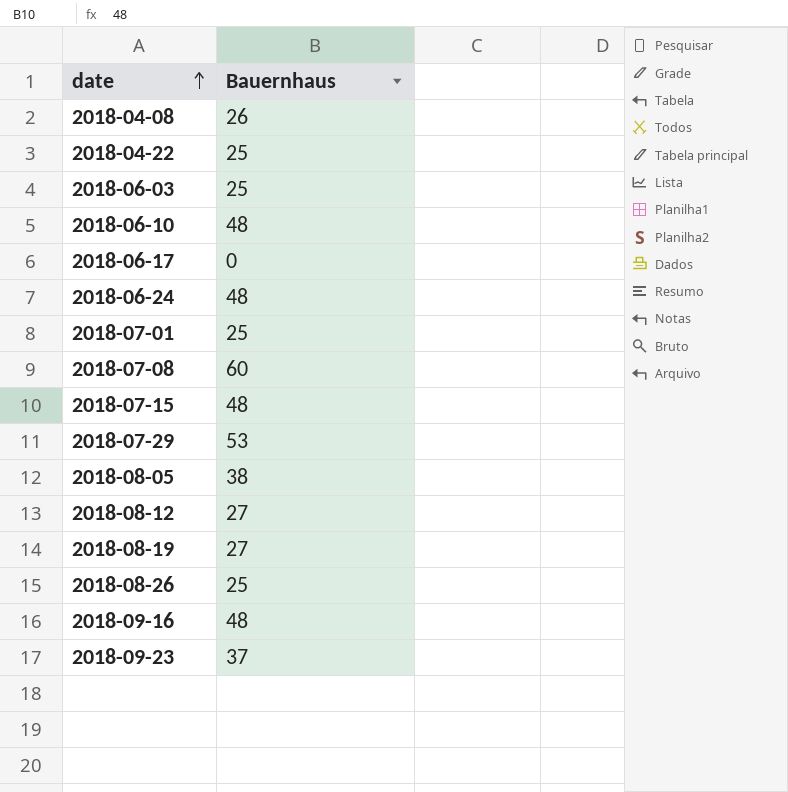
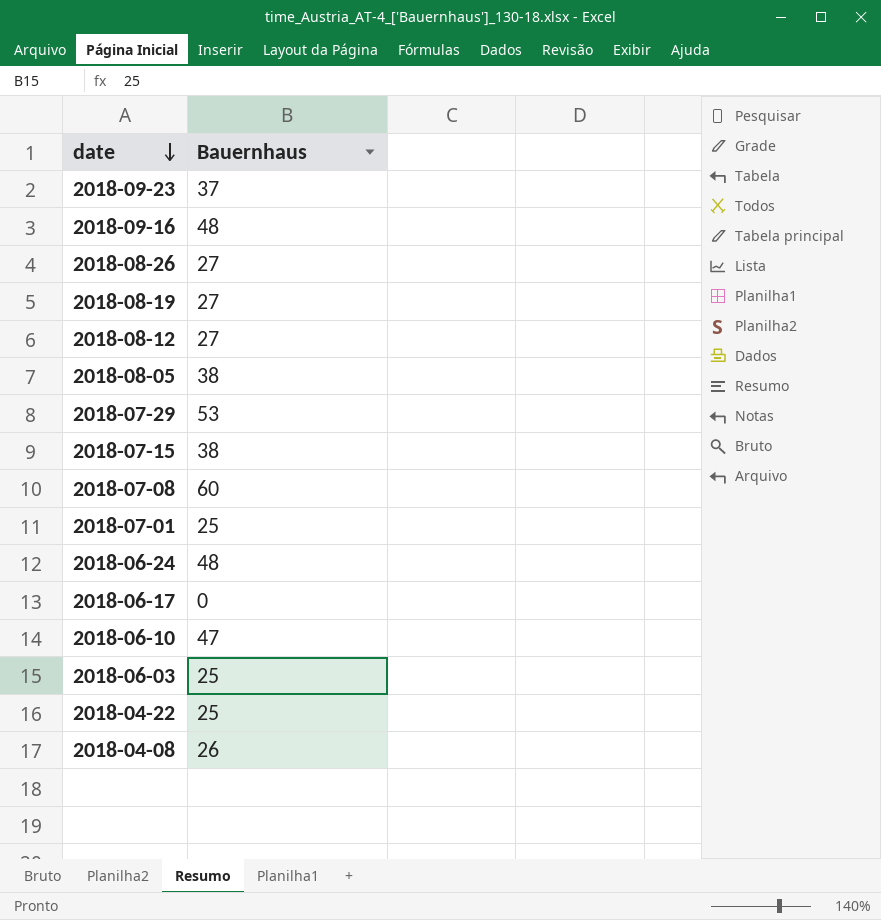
row order: date ascending -> date descending
2018-08-26 | Bauernhaus: 25 -> 27
2018-07-15 | Bauernhaus: 48 -> 38
2018-06-10 | Bauernhaus: 48 -> 47

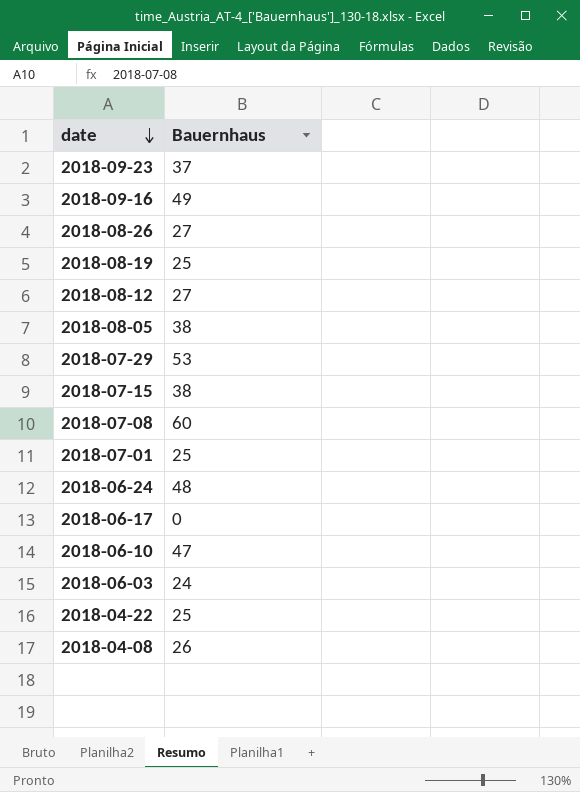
2018-09-16 | Bauernhaus: 48 -> 49
2018-08-19 | Bauernhaus: 27 -> 25
2018-06-03 | Bauernhaus: 25 -> 24

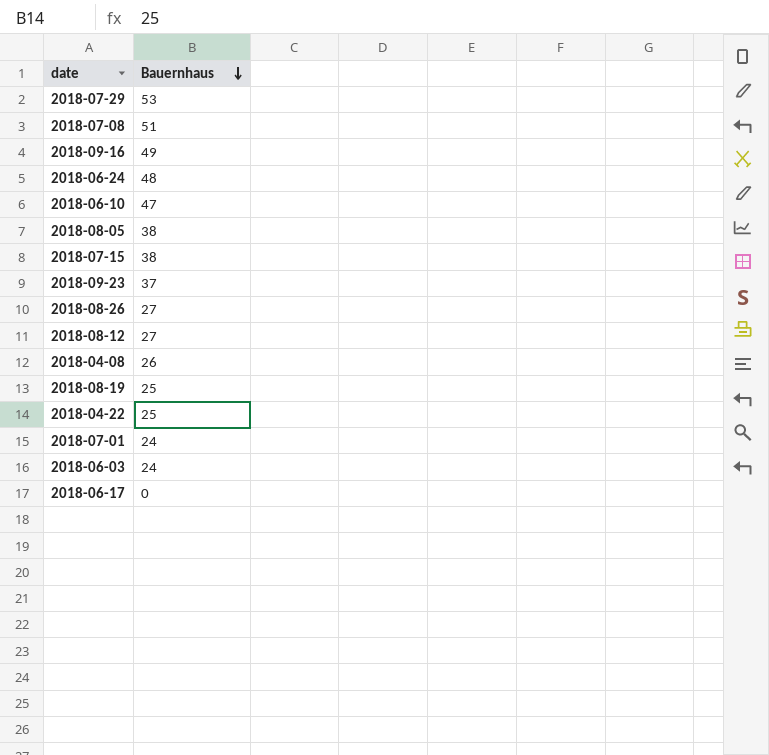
row order: date descending -> Bauernhaus descending
2018-07-08 | Bauernhaus: 60 -> 51
2018-07-01 | Bauernhaus: 25 -> 24

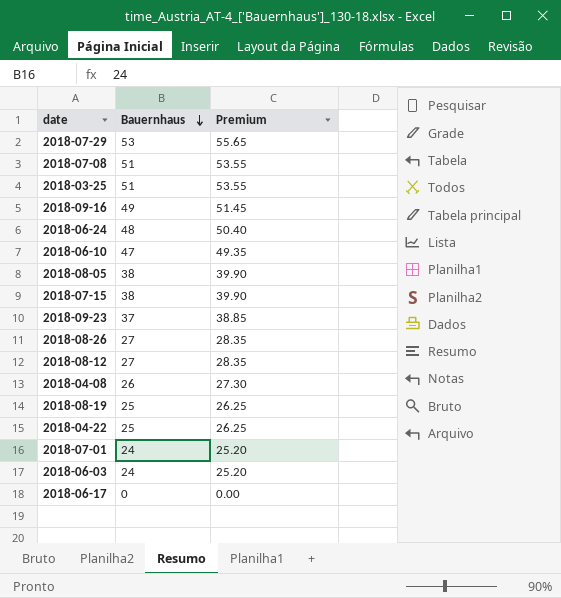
column Premium | formula: none -> [Bauernhaus] * 1.05
row 2018-03-25: none -> 51 | 53.55

